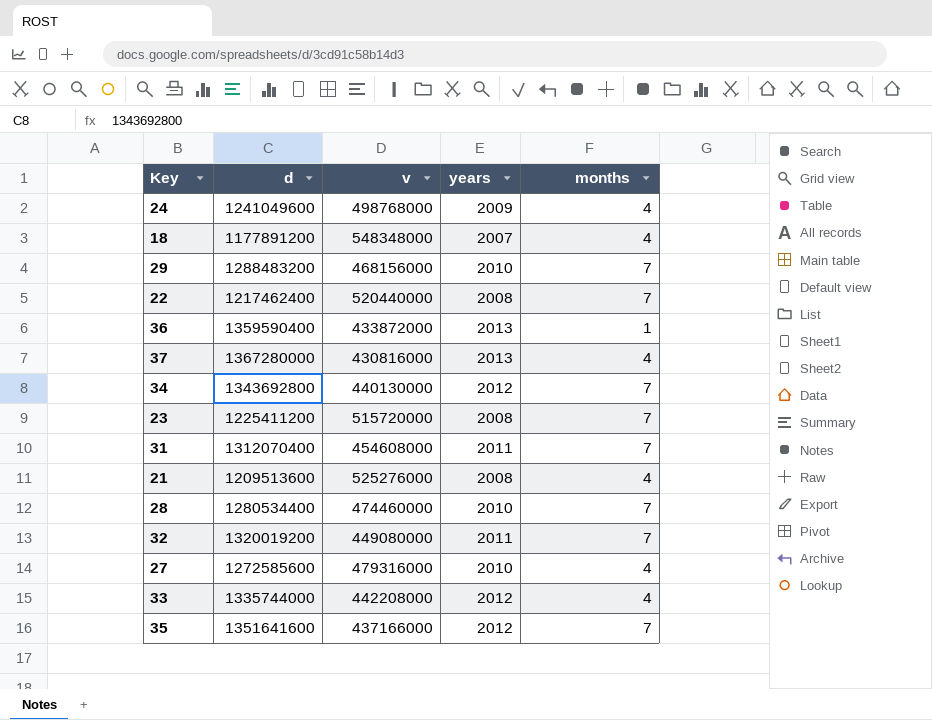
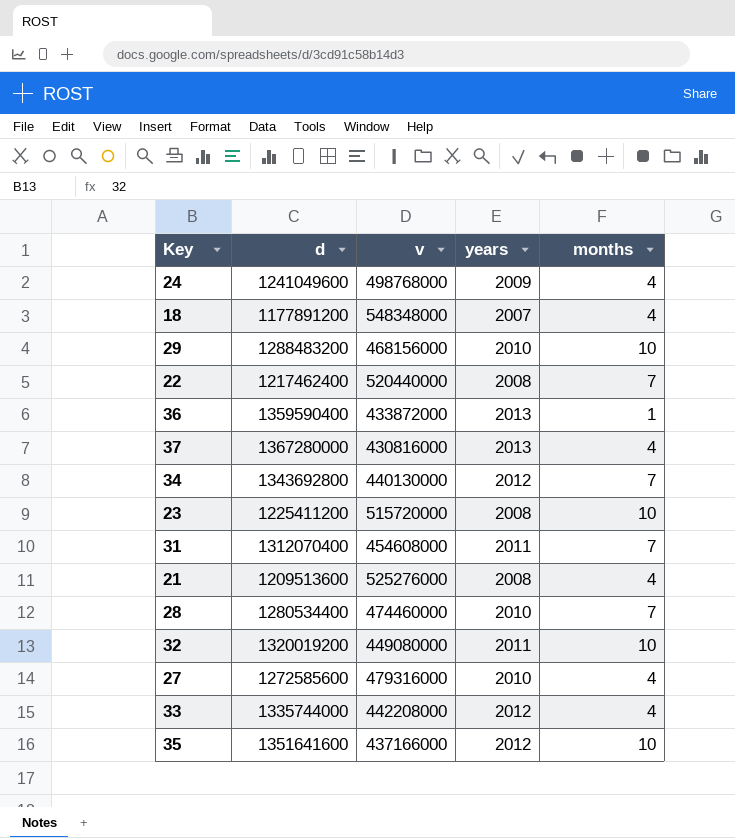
29 | months: 7 -> 10
23 | months: 7 -> 10
32 | months: 7 -> 10
35 | months: 7 -> 10

